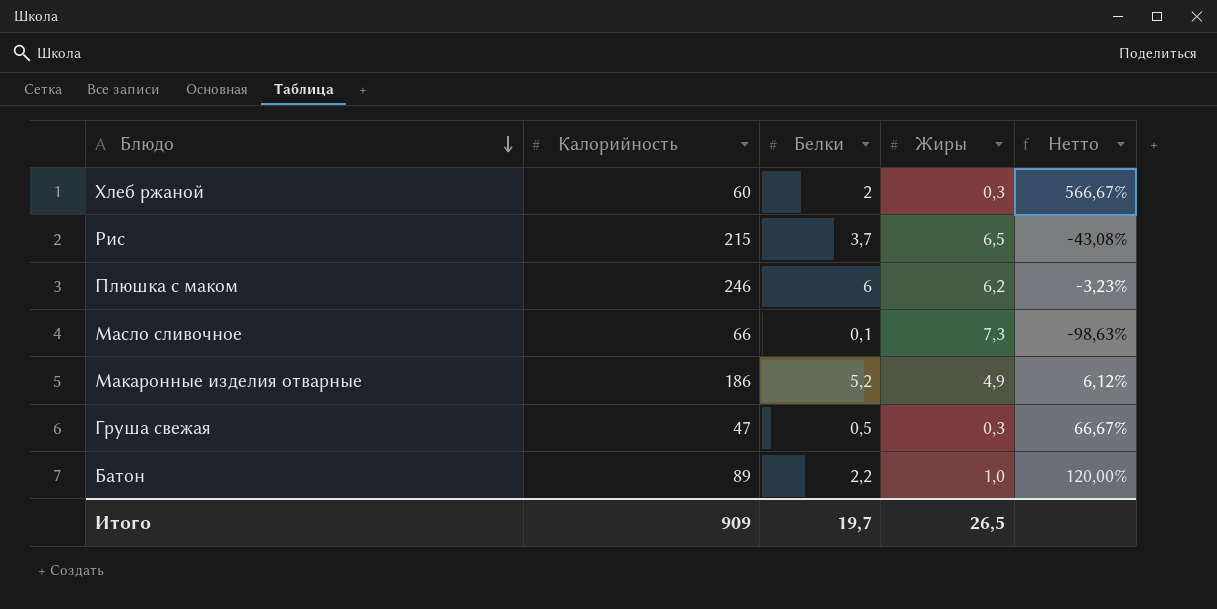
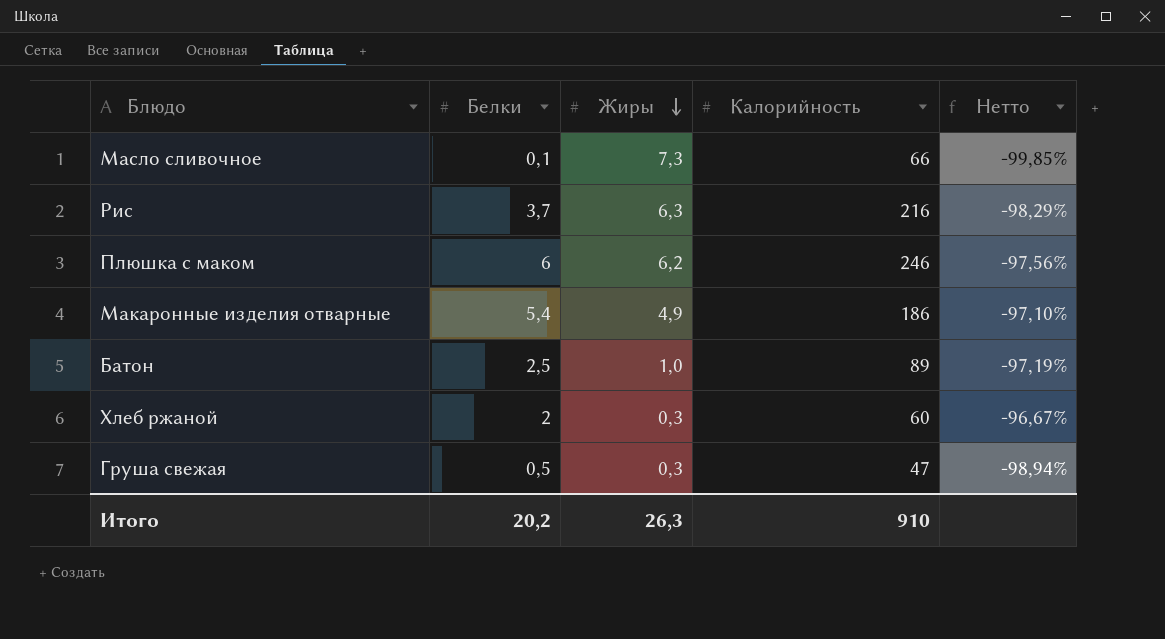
row order: Блюдо descending -> Жиры descending
column Калорийность | position: 2 -> 4
column Нетто | formula: ([Белки] - [Жиры]) / [Жиры] -> ([Белки] - [Калорийность]) / [Калорийность]
Рис | Жиры: 6,5 -> 6,3
Рис | Калорийность: 215 -> 216
Макаронные изделия отварные | Белки: 5,2 -> 5,4
Батон | Белки: 2,2 -> 2,5
Итого | Белки: 19,7 -> 20,2
Итого | Жиры: 26,5 -> 26,3
Итого | Калорийность: 909 -> 910

